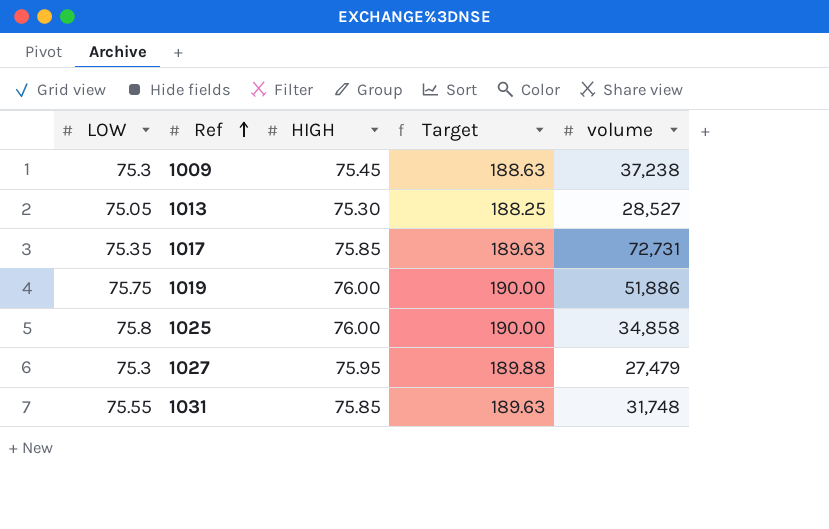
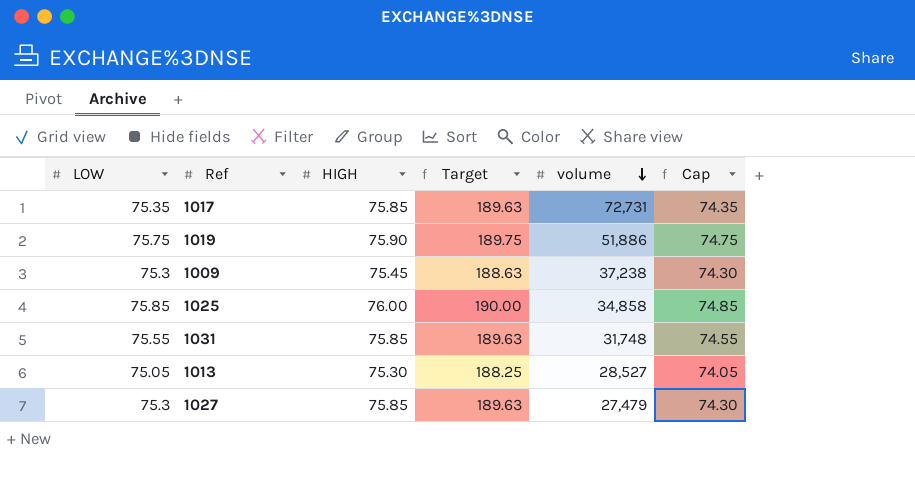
row order: Ref ascending -> volume descending
column Cap | formula: none -> [LOW] - 1
1019 | HIGH: 76.00 -> 75.90
1019 | Target: 190.00 -> 189.75
1025 | LOW: 75.8 -> 75.85
1027 | HIGH: 75.95 -> 75.85
1027 | Target: 189.88 -> 189.63

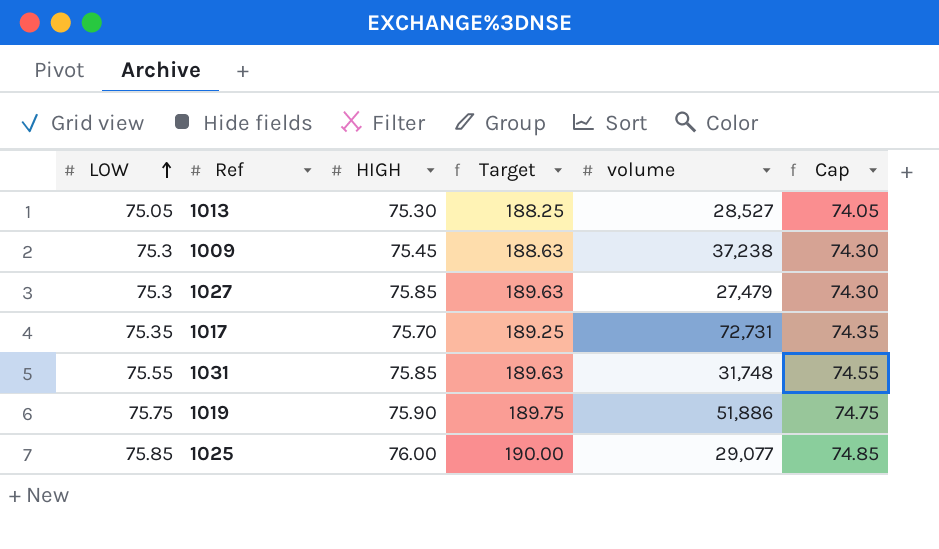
row order: volume descending -> LOW ascending
1017 | HIGH: 75.85 -> 75.70
1017 | Target: 189.63 -> 189.25
1025 | volume: 34,858 -> 29,077

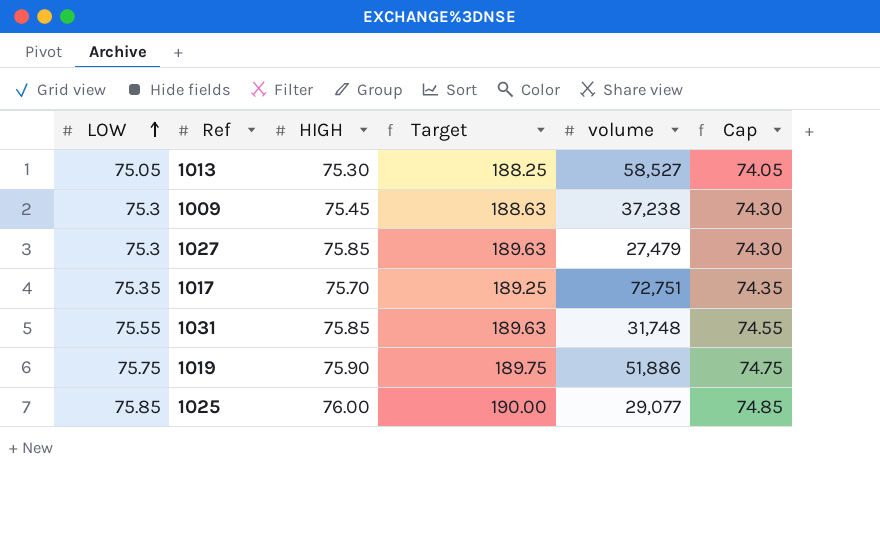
1013 | volume: 28,527 -> 58,527
1017 | volume: 72,731 -> 72,751

